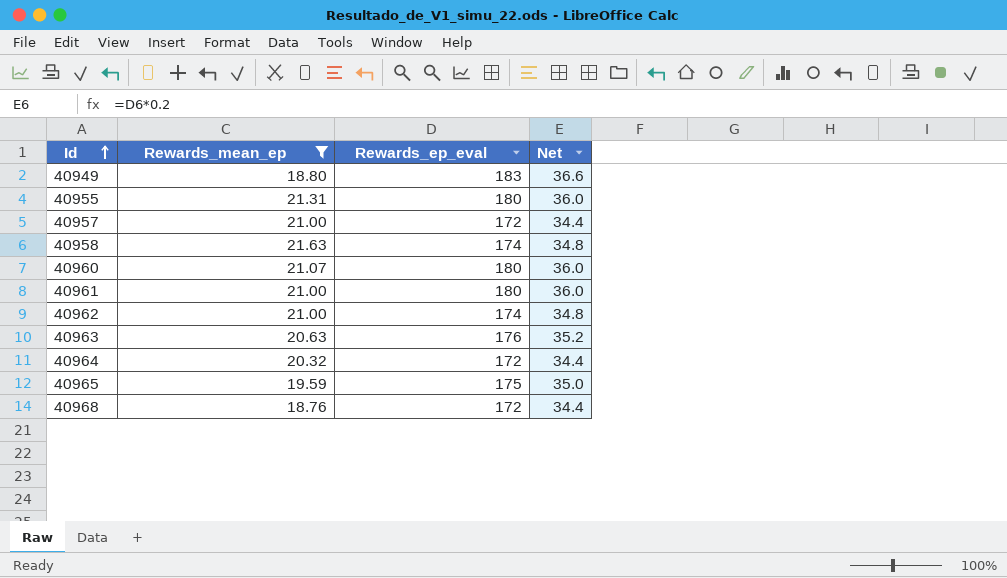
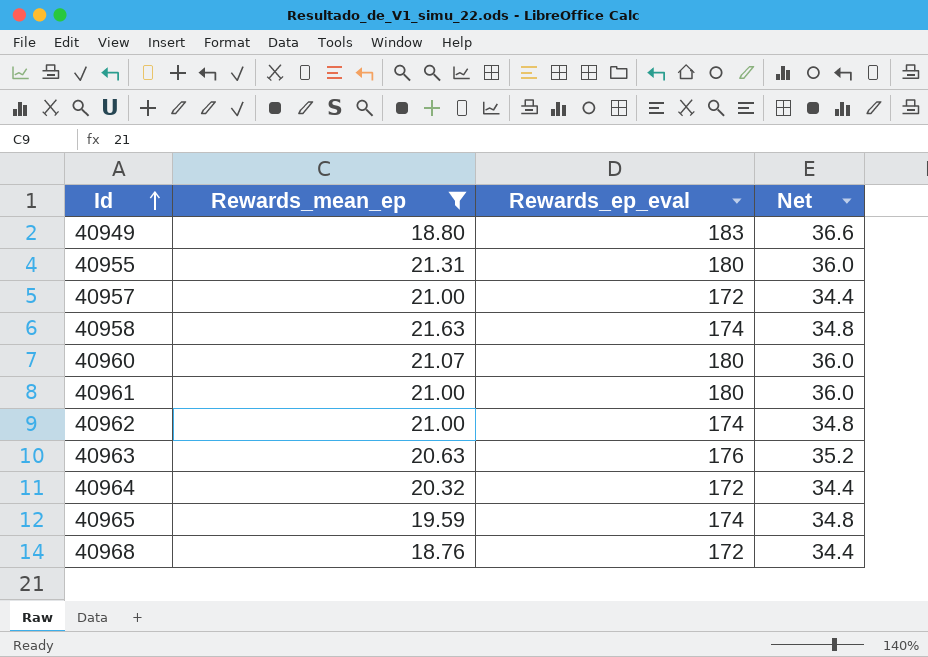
40965 | Rewards_ep_eval: 175 -> 174
40965 | Net: 35.0 -> 34.8

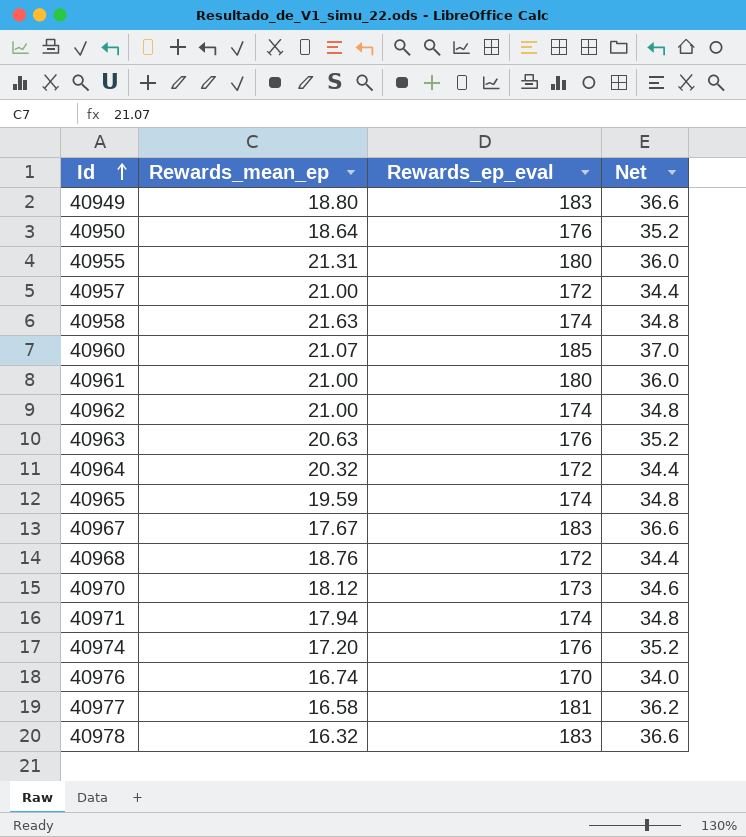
filter: Rewards_mean_ep >= 18.76 -> none
40960 | Rewards_ep_eval: 180 -> 185
40960 | Net: 36.0 -> 37.0

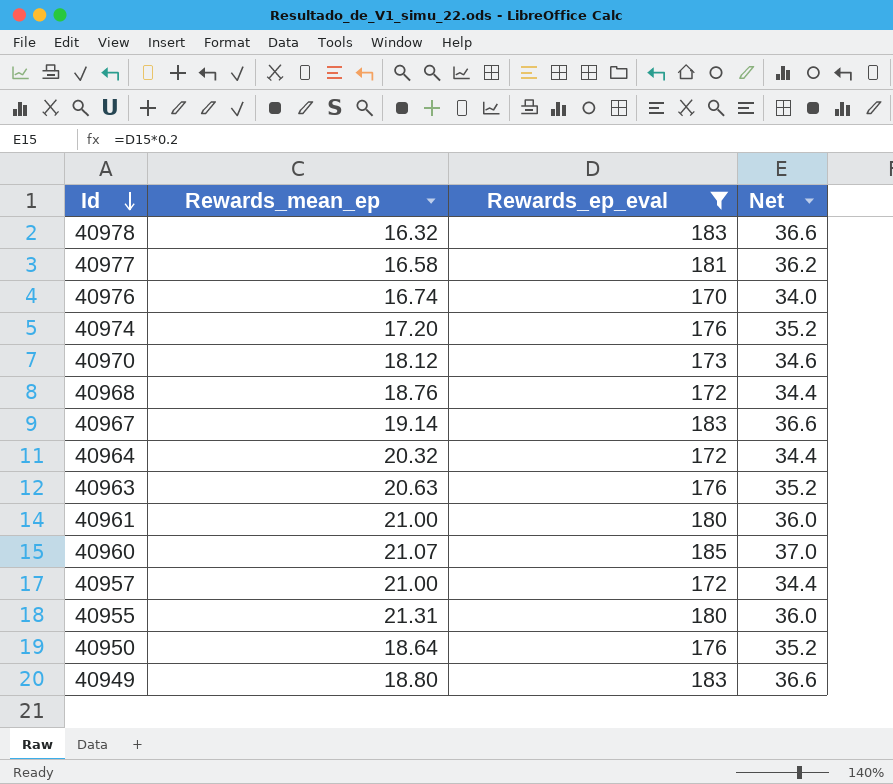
filter: none -> Rewards_ep_eval != 174
row order: Id ascending -> Id descending
40967 | Rewards_mean_ep: 17.67 -> 19.14

